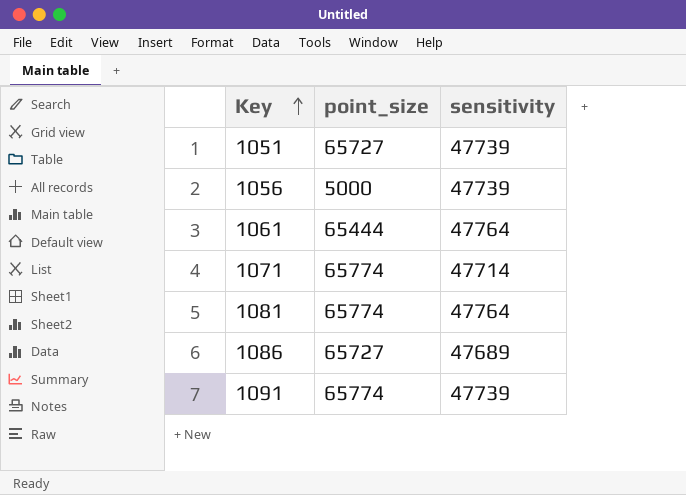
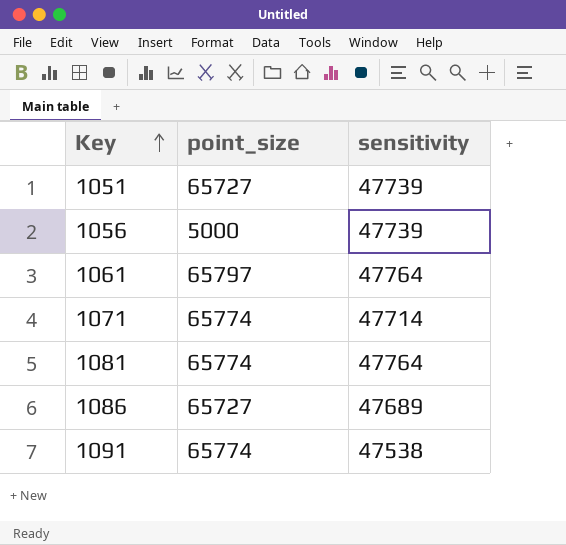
1061 | point_size: 65444 -> 65797
1091 | sensitivity: 47739 -> 47538

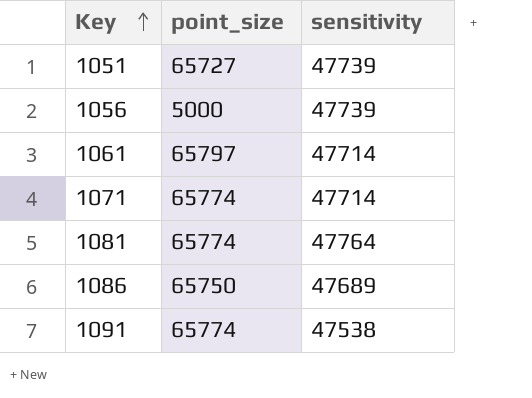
1061 | sensitivity: 47764 -> 47714
1086 | point_size: 65727 -> 65750

